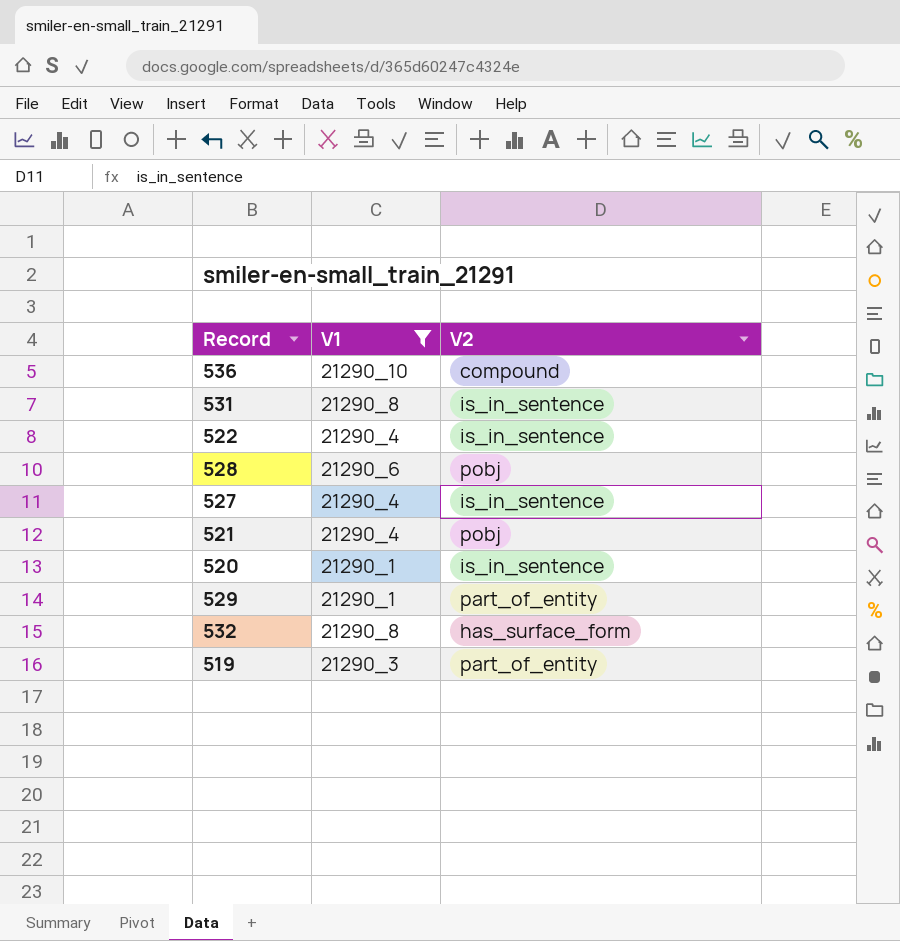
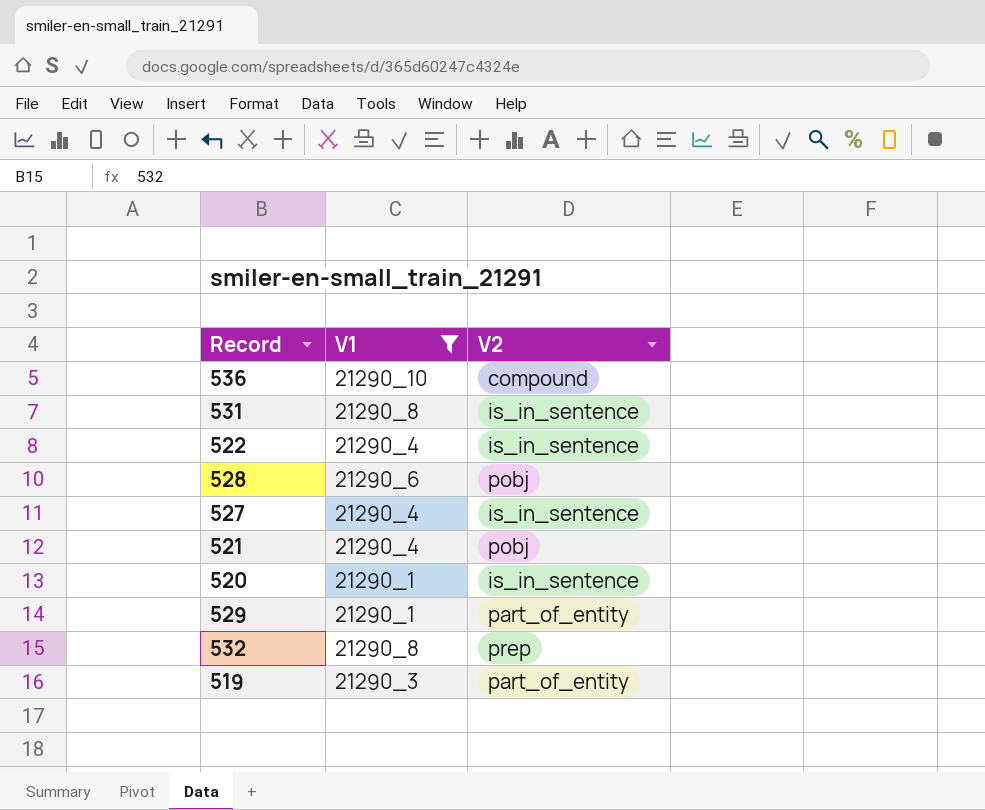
532 | V2: has_surface_form -> prep

